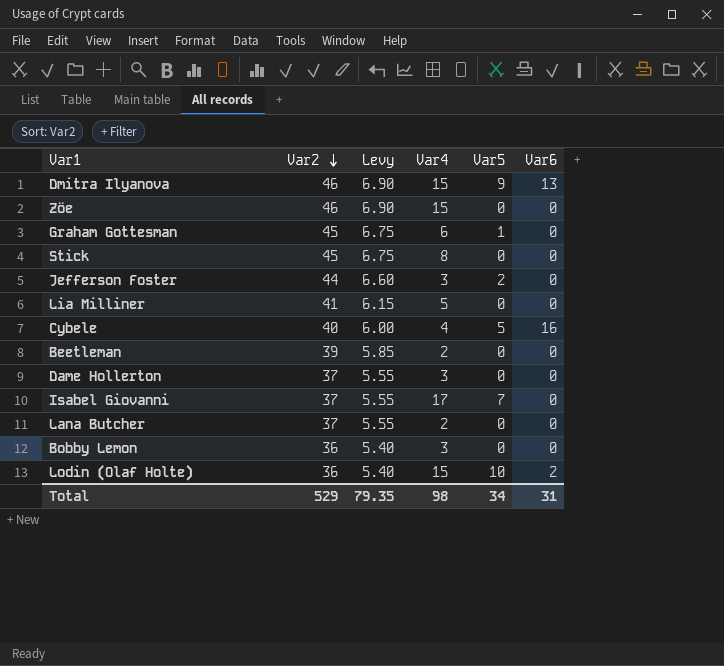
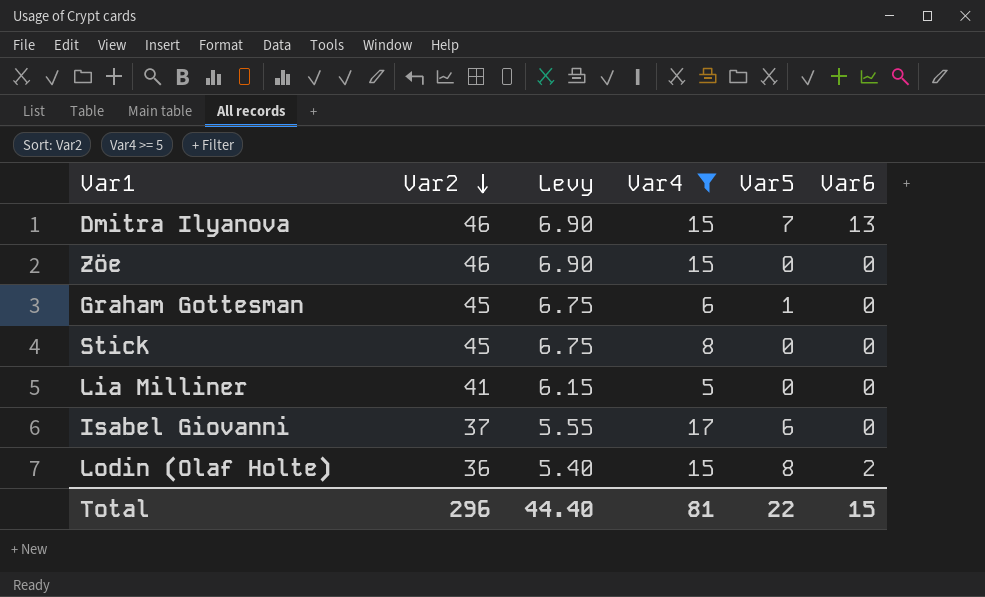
filter: none -> Var4 >= 5
Dmitra Ilyanova | Var5: 9 -> 7
Isabel Giovanni | Var5: 7 -> 6
Lodin (Olaf Holte) | Var5: 10 -> 8
Total | Var2: 529 -> 296
Total | Levy: 79.35 -> 44.40
Total | Var4: 98 -> 81
Total | Var5: 34 -> 22
Total | Var6: 31 -> 15

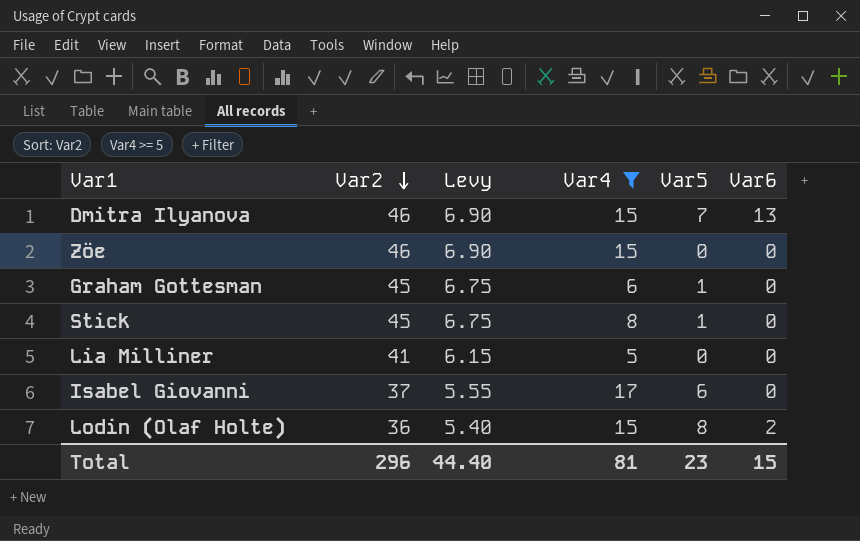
Stick | Var5: 0 -> 1
Total | Var5: 22 -> 23

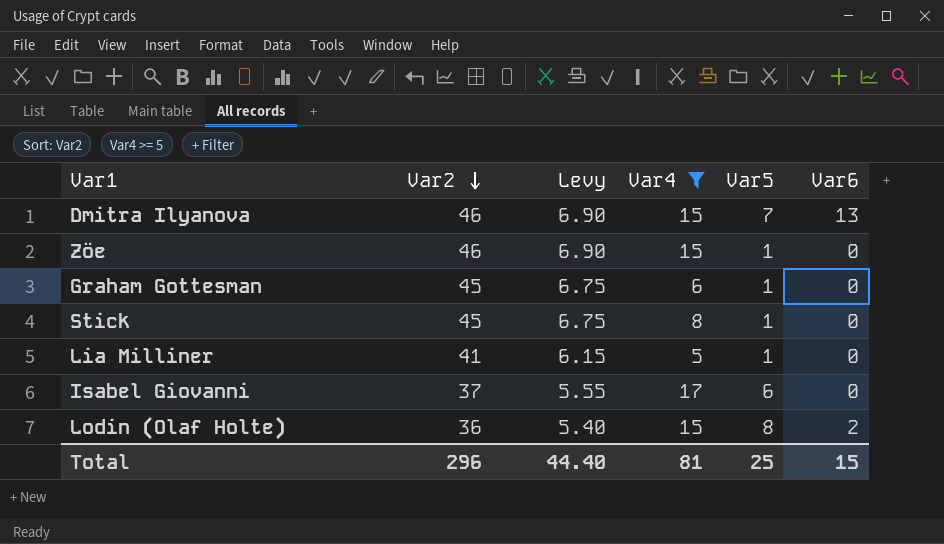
Zöe | Var5: 0 -> 1
Lia Milliner | Var5: 0 -> 1
Total | Var5: 23 -> 25

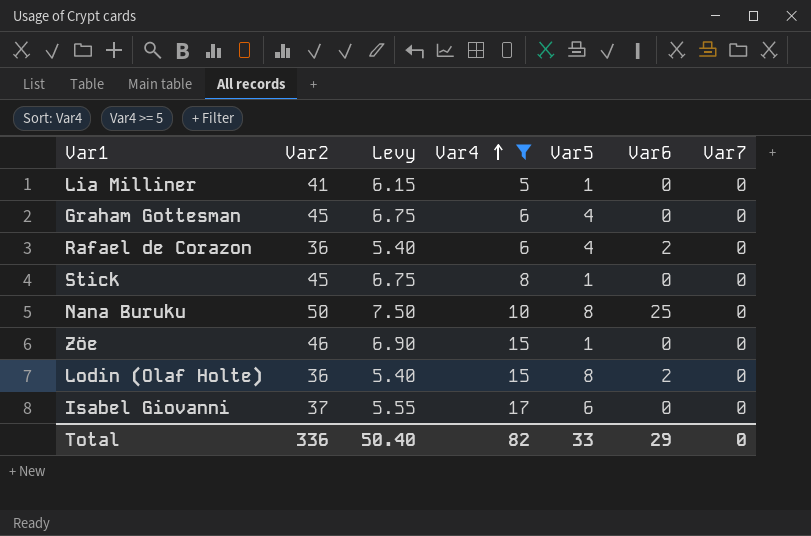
row order: Var2 descending -> Var4 ascending
column Var7 | position: none -> 7
row Dmitra Ilyanova: 46 | 6.90 | 15 | 7 | 13 -> none
Graham Gottesman | Var5: 1 -> 4
row Rafael de Corazon: none -> 36 | 5.40 | 6 | 4 | 2 | 0
row Nana Buruku: none -> 50 | 7.50 | 10 | 8 | 25 | 0
Total | Var2: 296 -> 336
Total | Levy: 44.40 -> 50.40
Total | Var4: 81 -> 82
Total | Var5: 25 -> 33
Total | Var6: 15 -> 29

